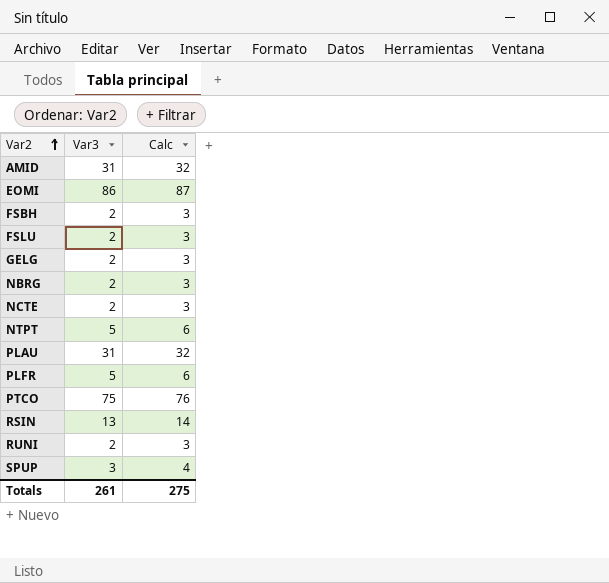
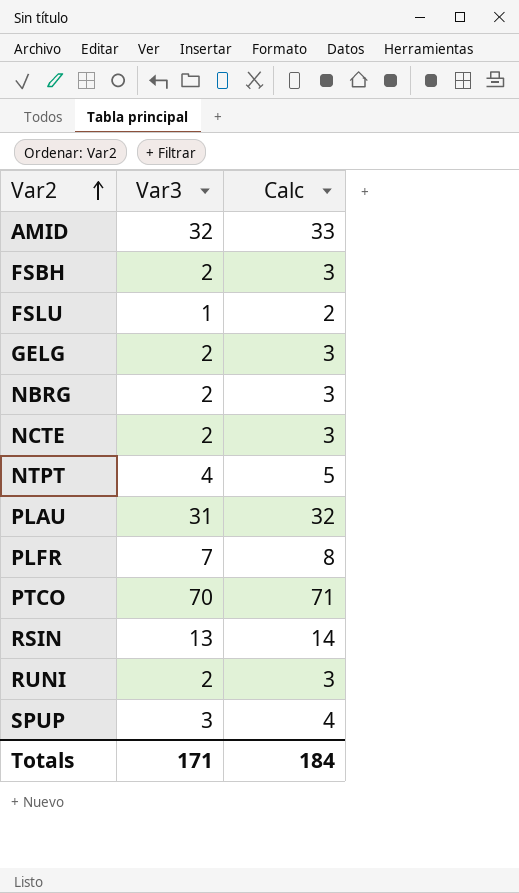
row EOMI: 86 | 87 -> none
AMID | Var3: 31 -> 32
AMID | Calc: 32 -> 33
FSLU | Var3: 2 -> 1
FSLU | Calc: 3 -> 2
NTPT | Var3: 5 -> 4
NTPT | Calc: 6 -> 5
PLFR | Var3: 5 -> 7
PLFR | Calc: 6 -> 8
PTCO | Var3: 75 -> 70
PTCO | Calc: 76 -> 71
Totals | Var3: 261 -> 171
Totals | Calc: 275 -> 184

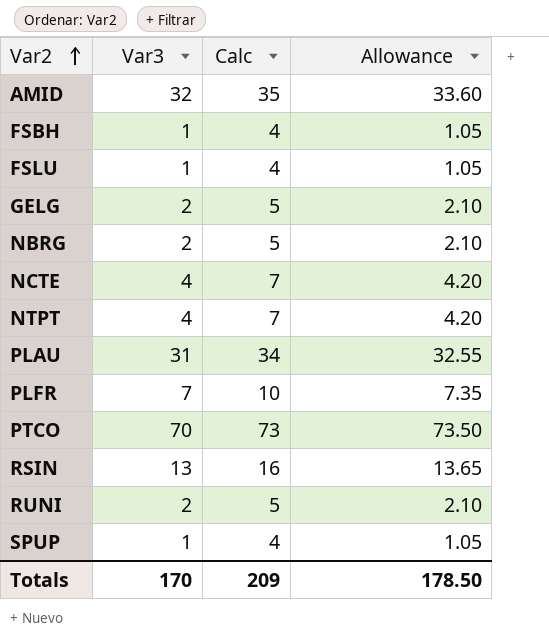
column Calc | formula: [Var3] + 1 -> [Var3] + 3
column Allowance | formula: none -> [Var3] * 1.05
FSBH | Var3: 2 -> 1
NCTE | Var3: 2 -> 4
SPUP | Var3: 3 -> 1
Totals | Var3: 171 -> 170
Totals | Calc: 184 -> 209

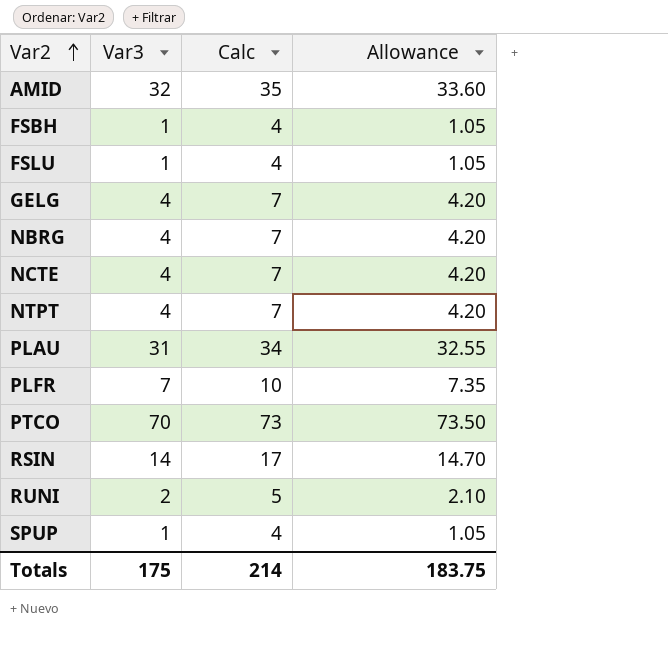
GELG | Var3: 2 -> 4
GELG | Calc: 5 -> 7
GELG | Allowance: 2.10 -> 4.20
NBRG | Var3: 2 -> 4
NBRG | Calc: 5 -> 7
NBRG | Allowance: 2.10 -> 4.20
RSIN | Var3: 13 -> 14
RSIN | Calc: 16 -> 17
RSIN | Allowance: 13.65 -> 14.70
Totals | Var3: 170 -> 175
Totals | Calc: 209 -> 214
Totals | Allowance: 178.50 -> 183.75

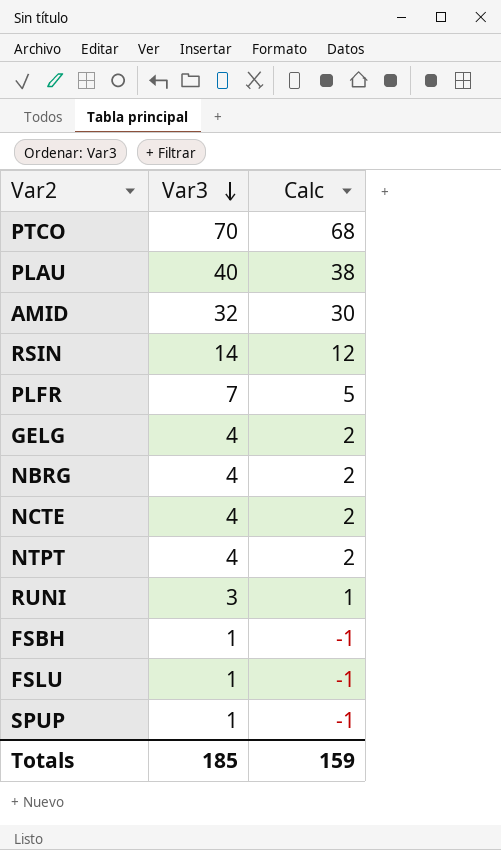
row order: Var2 ascending -> Var3 descending
column Allowance | formula: [Var3] * 1.05 -> none
column Calc | formula: [Var3] + 3 -> [Var3] - 2
PLAU | Var3: 31 -> 40
RUNI | Var3: 2 -> 3
Totals | Var3: 175 -> 185
Totals | Calc: 214 -> 159

